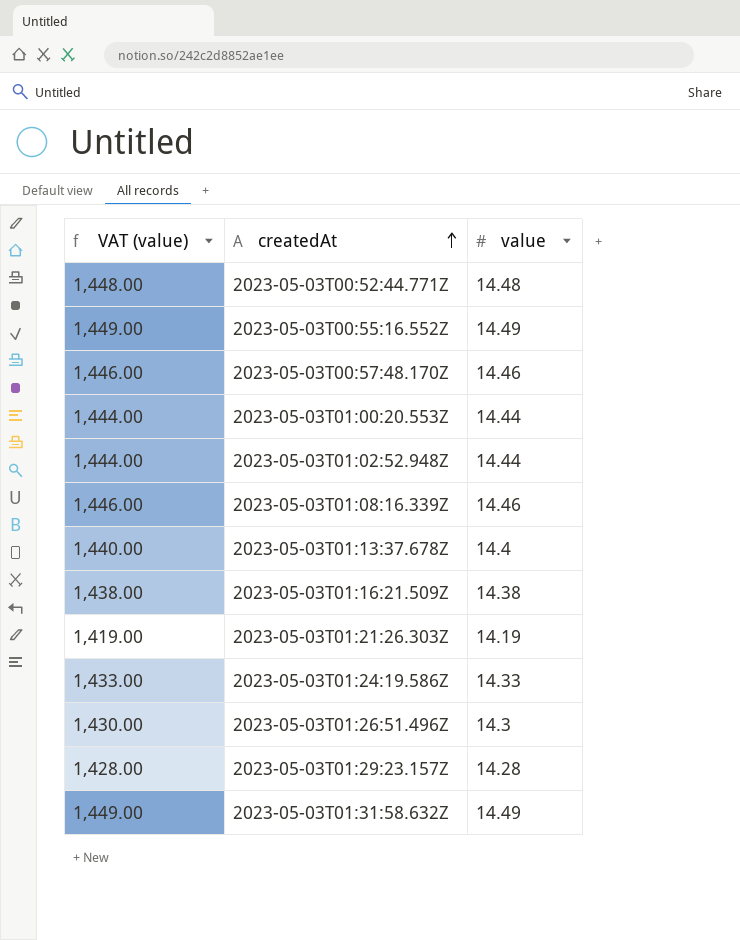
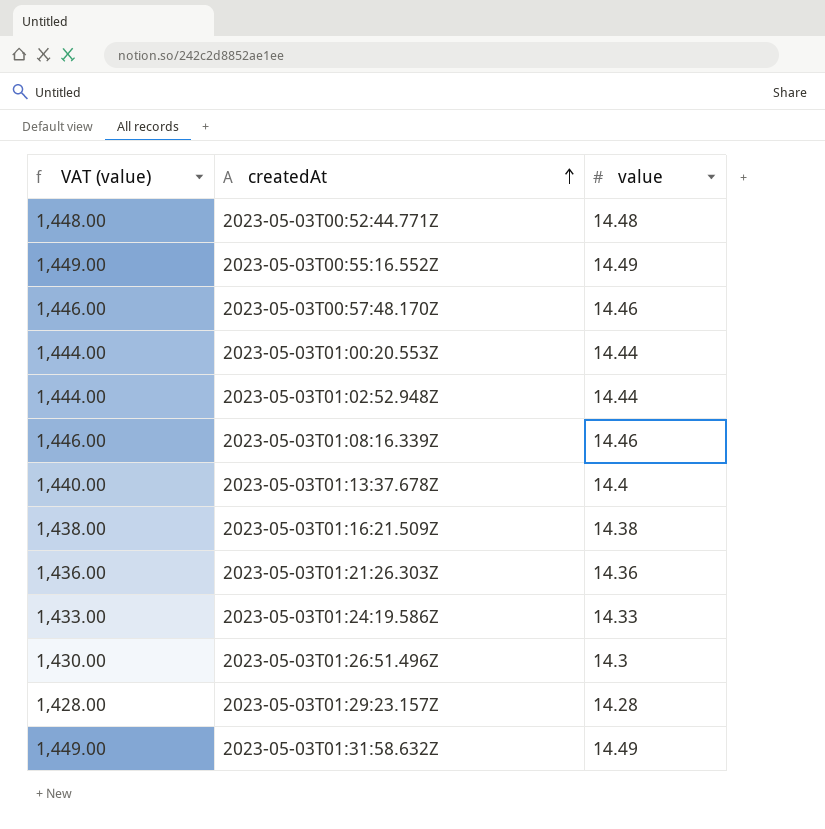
2023-05-03T01:21:26.303Z | VAT (value): 1,419.00 -> 1,436.00
2023-05-03T01:21:26.303Z | value: 14.19 -> 14.36

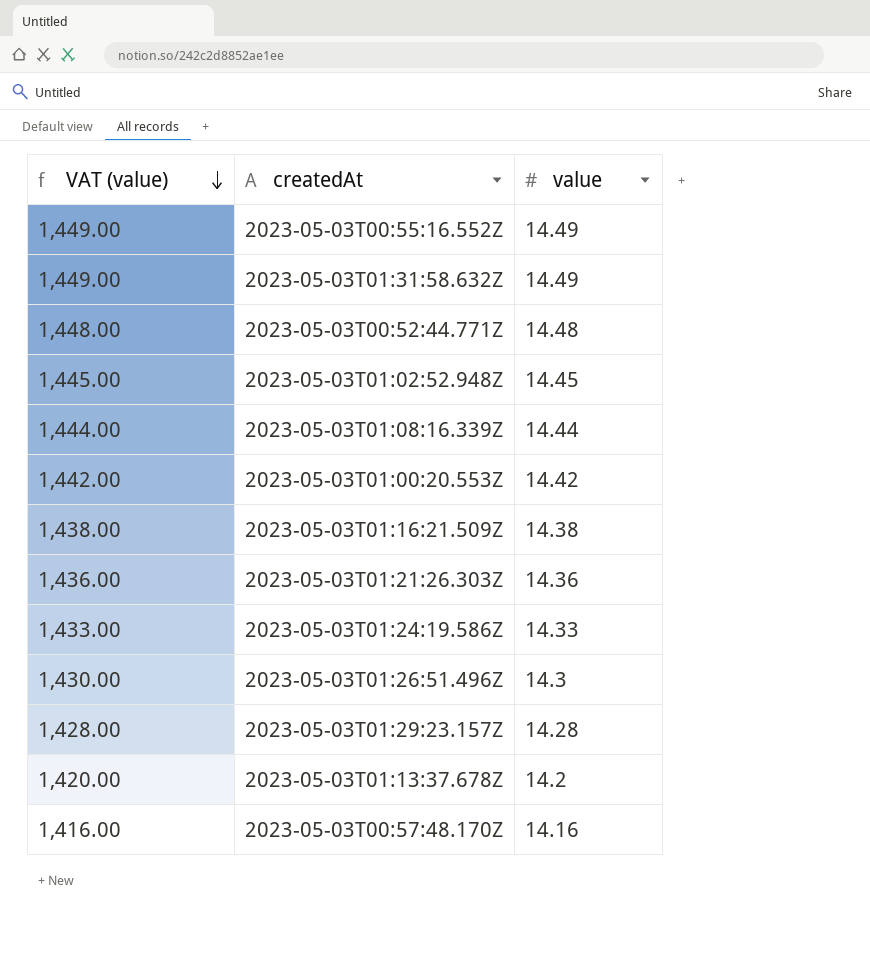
row order: createdAt ascending -> VAT (value) descending
2023-05-03T01:02:52.948Z | VAT (value): 1,444.00 -> 1,445.00
2023-05-03T01:02:52.948Z | value: 14.44 -> 14.45
2023-05-03T01:08:16.339Z | VAT (value): 1,446.00 -> 1,444.00
2023-05-03T01:08:16.339Z | value: 14.46 -> 14.44
2023-05-03T01:00:20.553Z | VAT (value): 1,444.00 -> 1,442.00
2023-05-03T01:00:20.553Z | value: 14.44 -> 14.42
2023-05-03T01:13:37.678Z | VAT (value): 1,440.00 -> 1,420.00
2023-05-03T01:13:37.678Z | value: 14.4 -> 14.2
2023-05-03T00:57:48.170Z | VAT (value): 1,446.00 -> 1,416.00
2023-05-03T00:57:48.170Z | value: 14.46 -> 14.16

